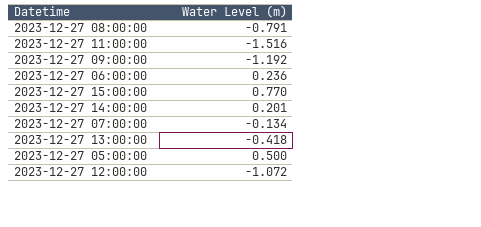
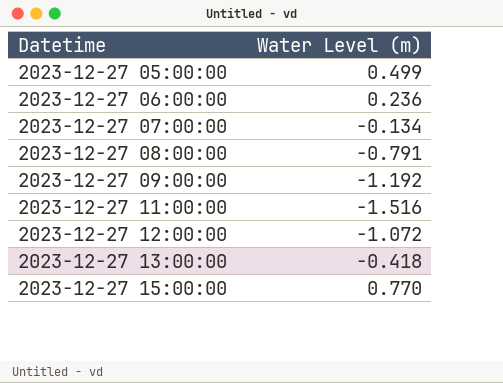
row order: none -> Datetime ascending
row 2023-12-27 14:00:00: 0.201 -> none
2023-12-27 05:00:00 | Water Level (m): 0.500 -> 0.499

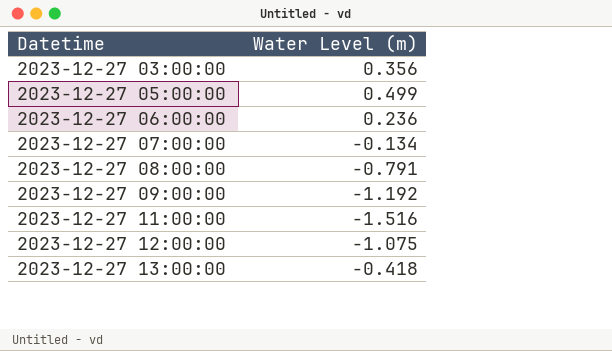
row 2023-12-27 15:00:00: 0.770 -> none
row 2023-12-27 03:00:00: none -> 0.356
2023-12-27 12:00:00 | Water Level (m): -1.072 -> -1.075

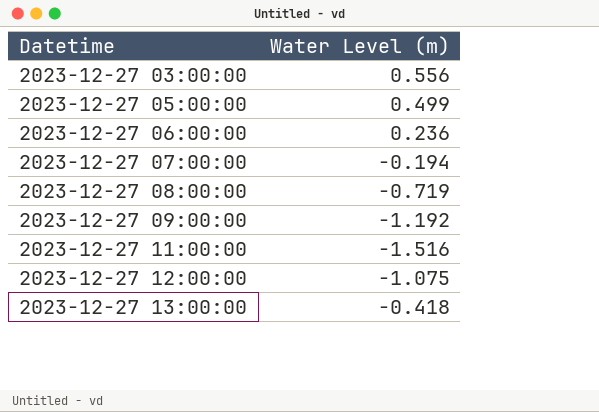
2023-12-27 03:00:00 | Water Level (m): 0.356 -> 0.556
2023-12-27 07:00:00 | Water Level (m): -0.134 -> -0.194
2023-12-27 08:00:00 | Water Level (m): -0.791 -> -0.719

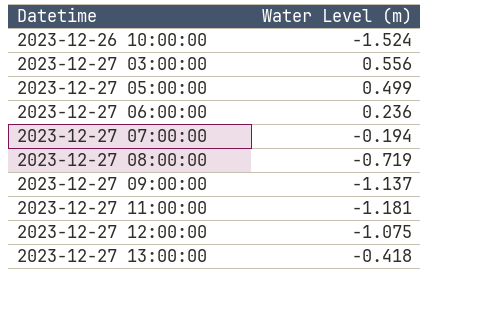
row 2023-12-26 10:00:00: none -> -1.524
2023-12-27 09:00:00 | Water Level (m): -1.192 -> -1.137
2023-12-27 11:00:00 | Water Level (m): -1.516 -> -1.181

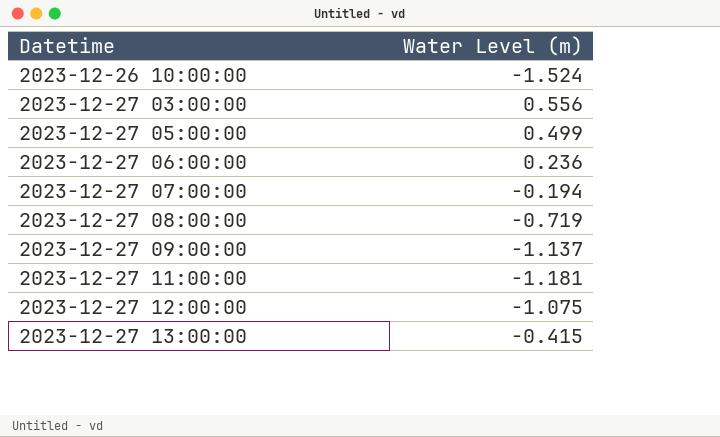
2023-12-27 13:00:00 | Water Level (m): -0.418 -> -0.415

